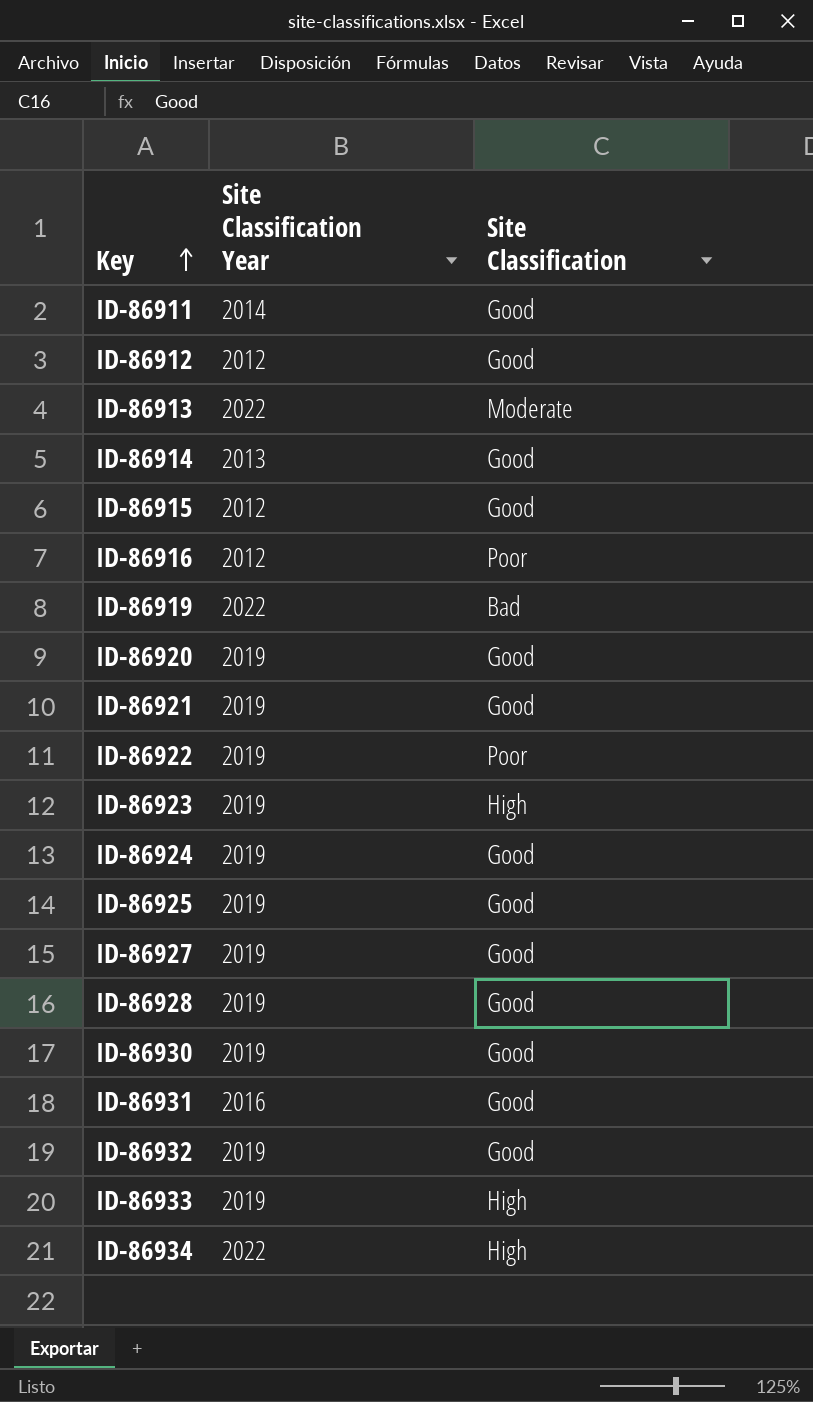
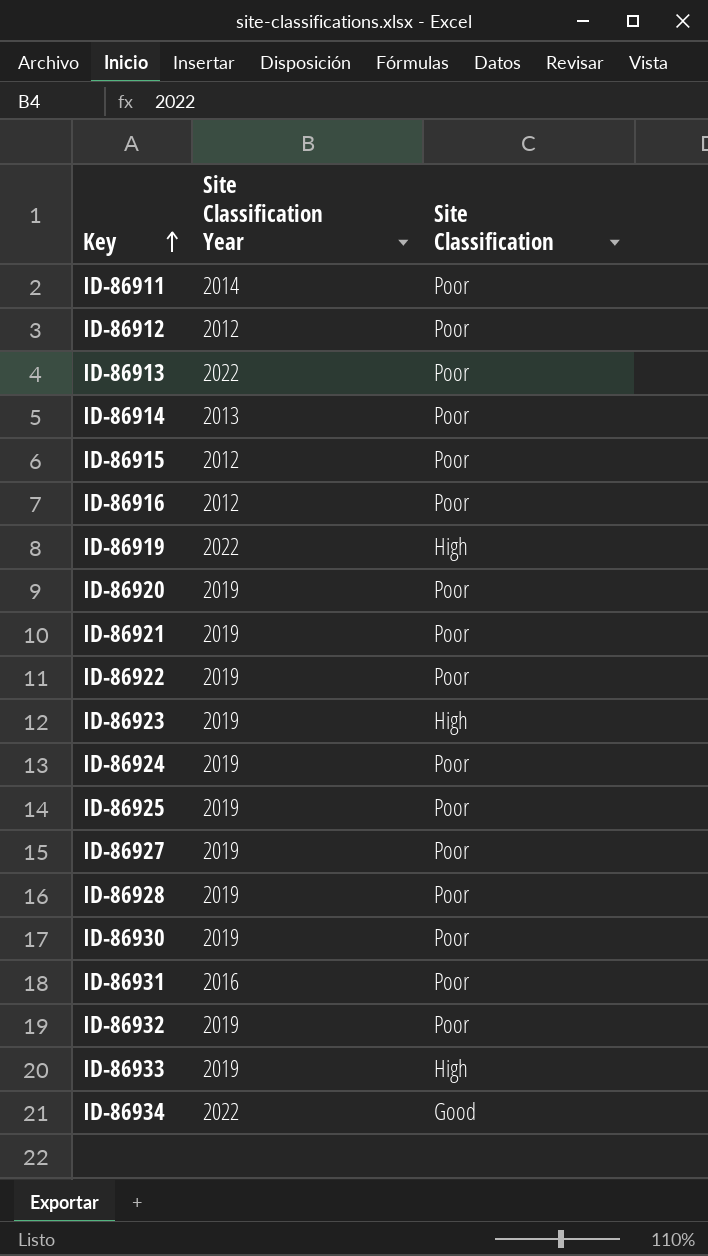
ID-86911 | Site Classification: Good -> Poor
ID-86912 | Site Classification: Good -> Poor
ID-86913 | Site Classification: Moderate -> Poor
ID-86914 | Site Classification: Good -> Poor
ID-86915 | Site Classification: Good -> Poor
ID-86919 | Site Classification: Bad -> High
ID-86920 | Site Classification: Good -> Poor
ID-86921 | Site Classification: Good -> Poor
ID-86924 | Site Classification: Good -> Poor
ID-86925 | Site Classification: Good -> Poor
ID-86927 | Site Classification: Good -> Poor
ID-86928 | Site Classification: Good -> Poor
ID-86930 | Site Classification: Good -> Poor
ID-86931 | Site Classification: Good -> Poor
ID-86932 | Site Classification: Good -> Poor
ID-86934 | Site Classification: High -> Good

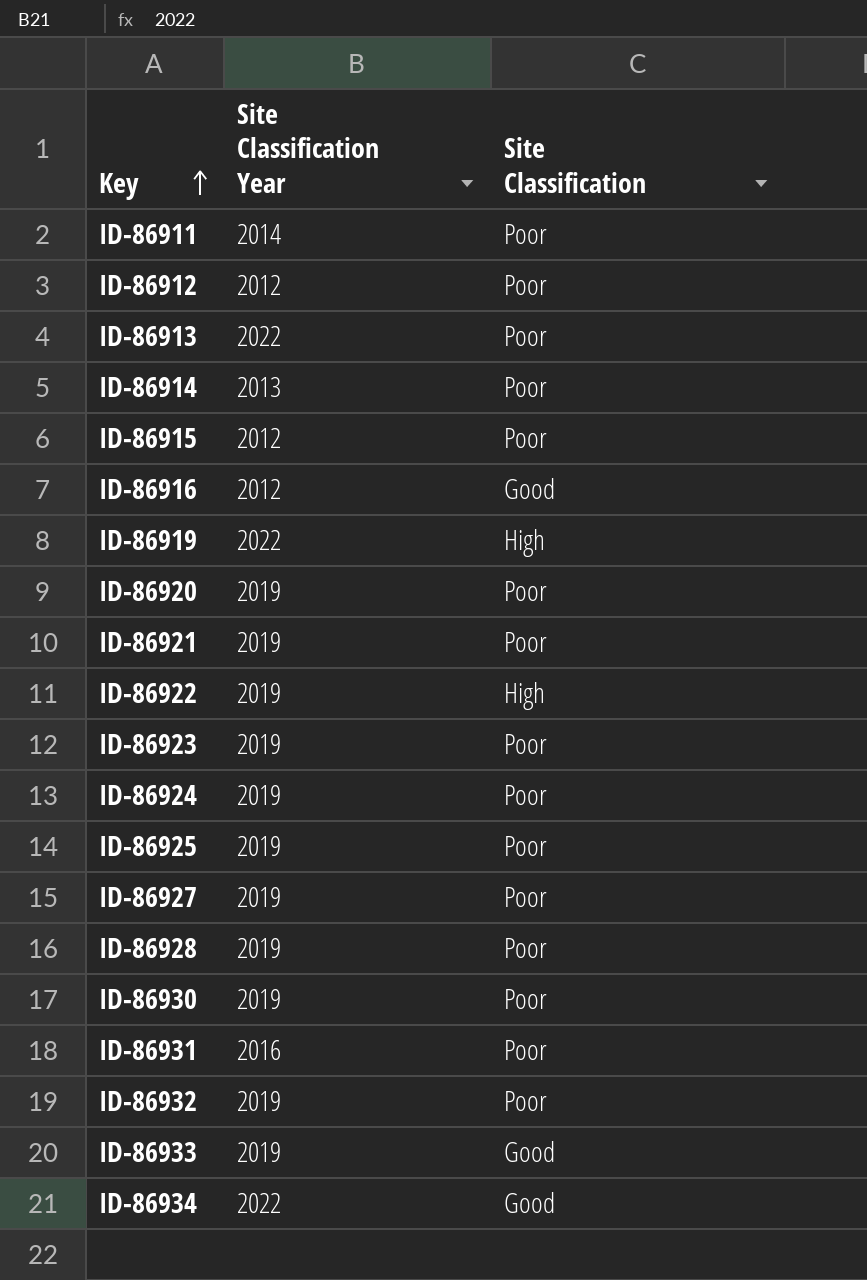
ID-86916 | Site Classification: Poor -> Good
ID-86922 | Site Classification: Poor -> High
ID-86923 | Site Classification: High -> Poor
ID-86933 | Site Classification: High -> Good

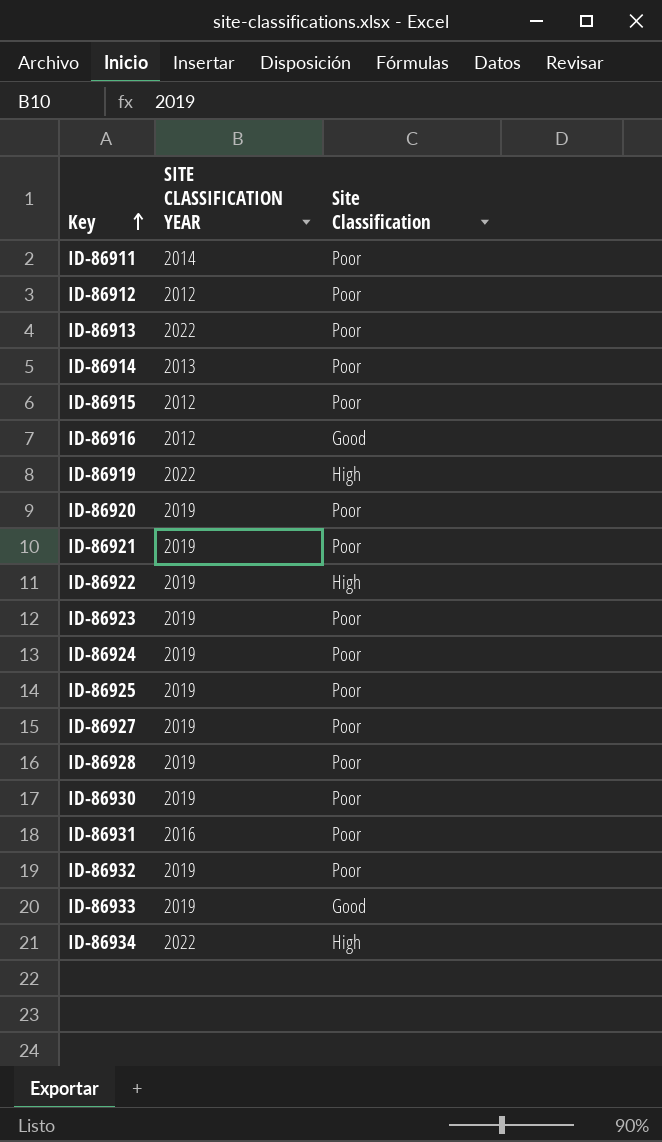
column name: Site Classification Year -> SITE CLASSIFICATION YEAR
ID-86934 | Site Classification: Good -> High

